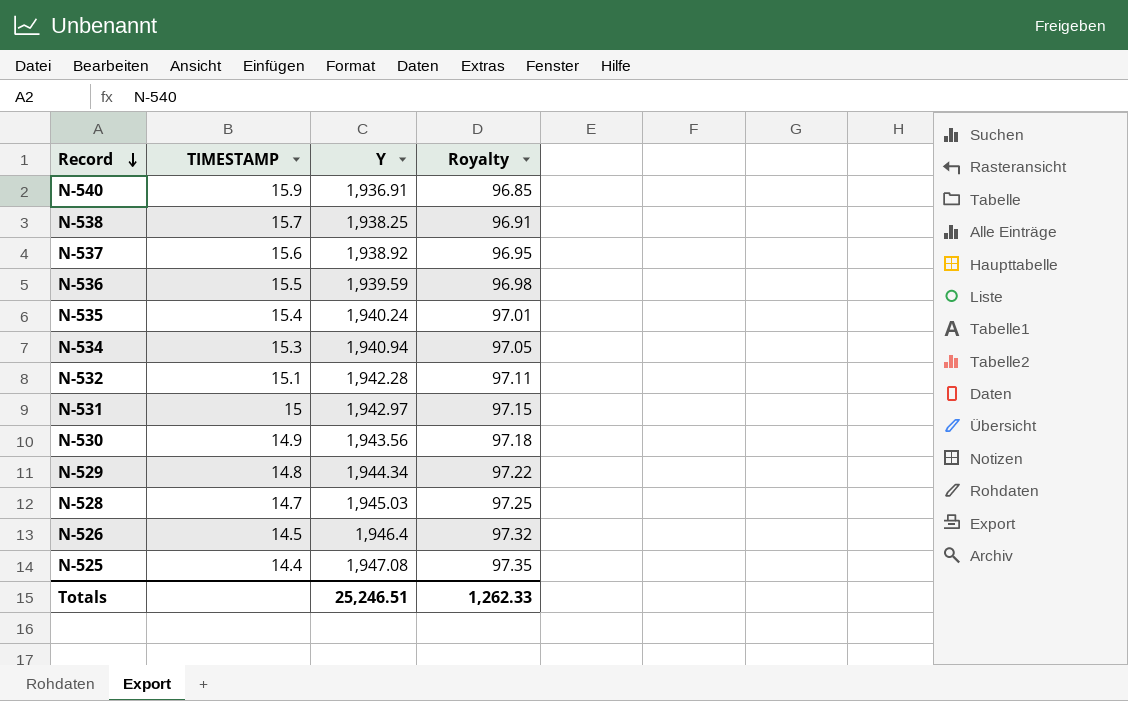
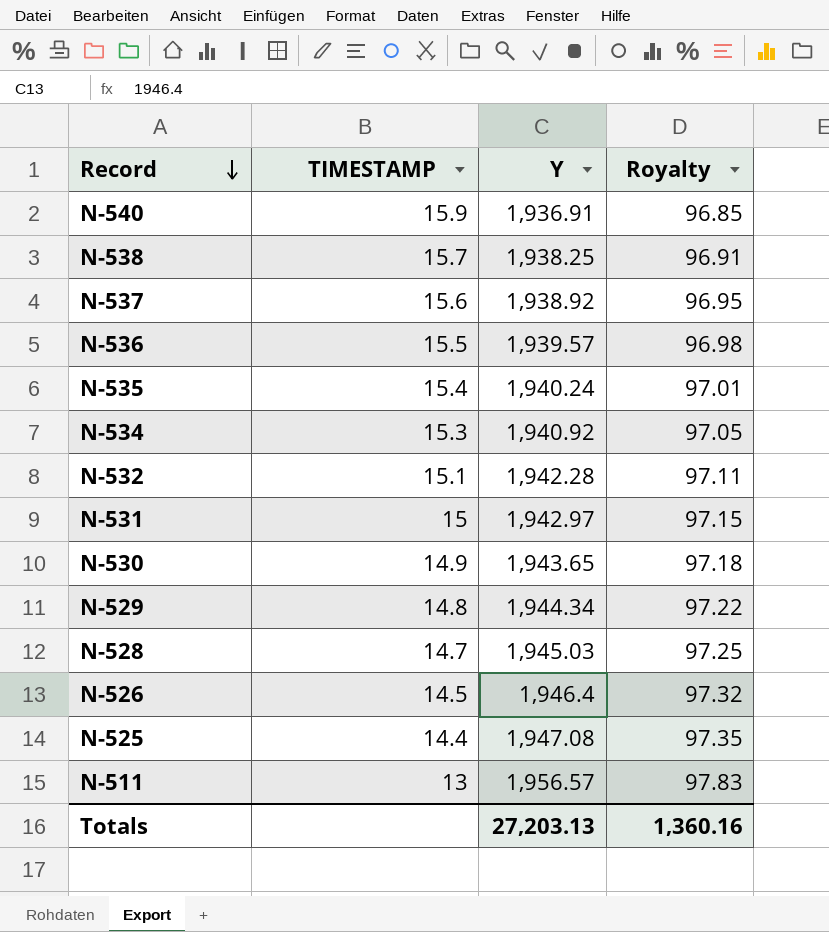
N-536 | Y: 1,939.59 -> 1,939.57
N-534 | Y: 1,940.94 -> 1,940.92
N-530 | Y: 1,943.56 -> 1,943.65
row N-511: none -> 13 | 1,956.57 | 97.83
Totals | Y: 25,246.51 -> 27,203.13
Totals | Royalty: 1,262.33 -> 1,360.16

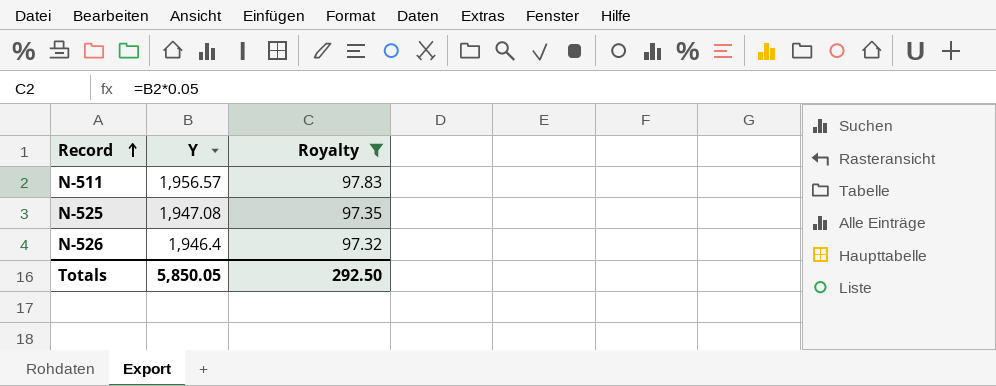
filter: none -> Royalty >= 97.32
row order: Record descending -> Record ascending
column TIMESTAMP | position: 2 -> none
Totals | Y: 27,203.13 -> 5,850.05
Totals | Royalty: 1,360.16 -> 292.50

